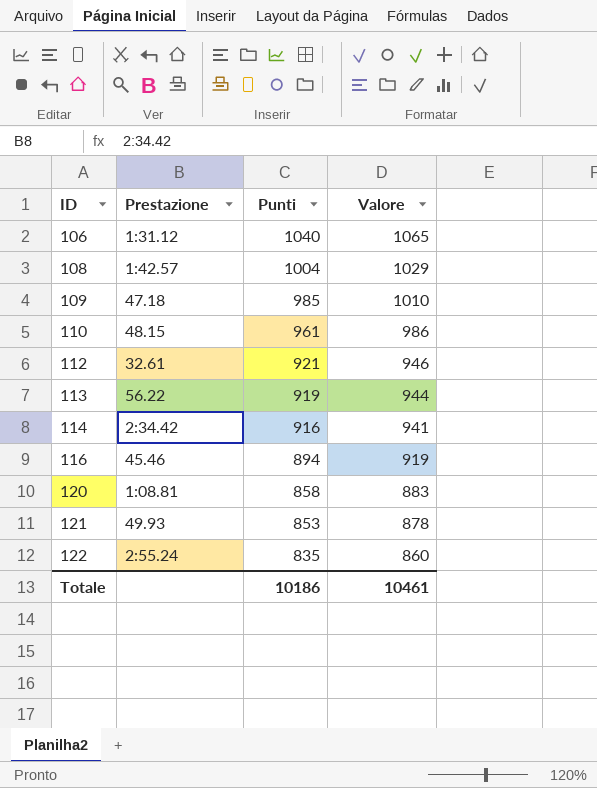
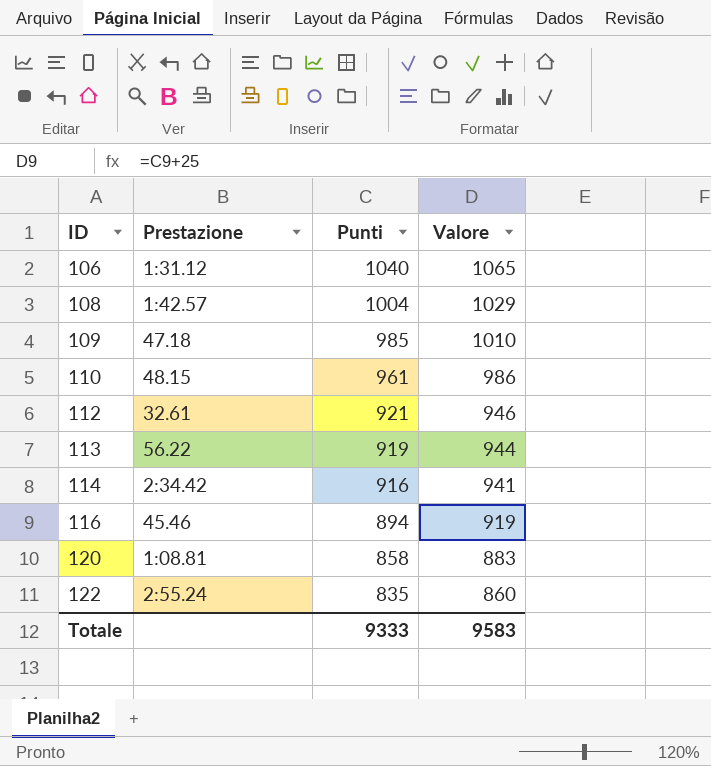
row 121: 49.93 | 853 | 878 -> none
Totale | Punti: 10186 -> 9333
Totale | Valore: 10461 -> 9583

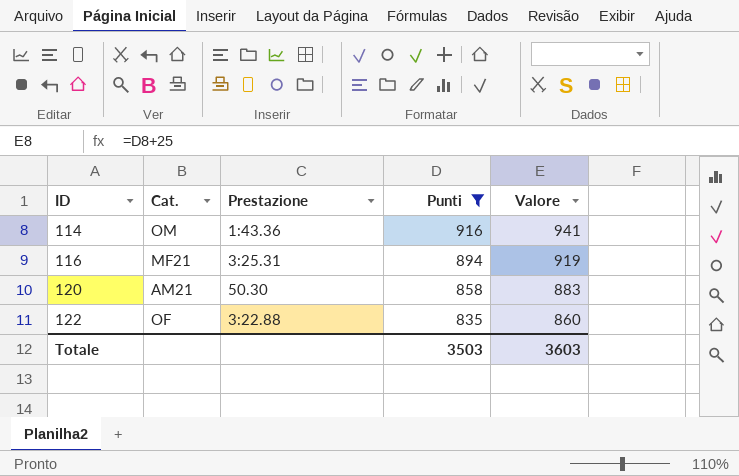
filter: none -> Punti <= 916
column Cat. | position: none -> 2
114 | Prestazione: 2:34.42 -> 1:43.36
116 | Prestazione: 45.46 -> 3:25.31
120 | Prestazione: 1:08.81 -> 50.30
122 | Prestazione: 2:55.24 -> 3:22.88
Totale | Punti: 9333 -> 3503
Totale | Valore: 9583 -> 3603

